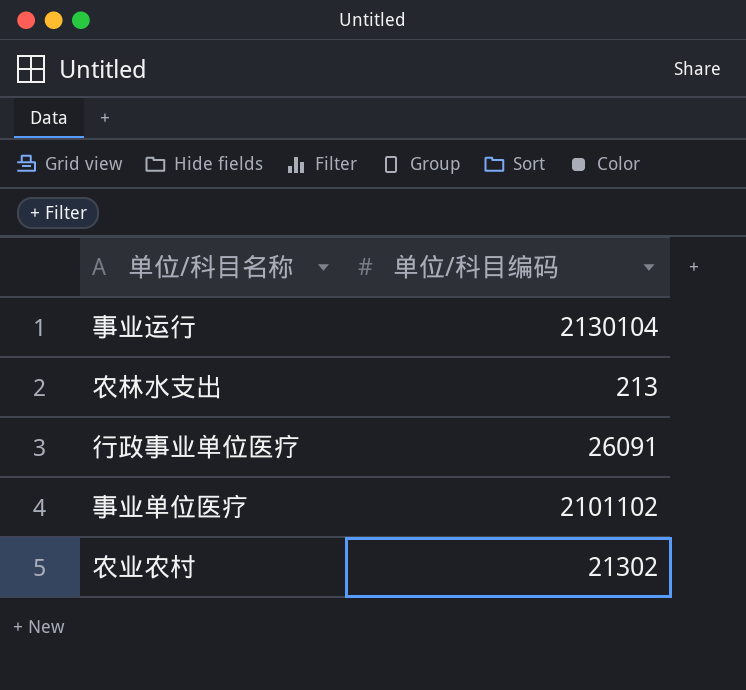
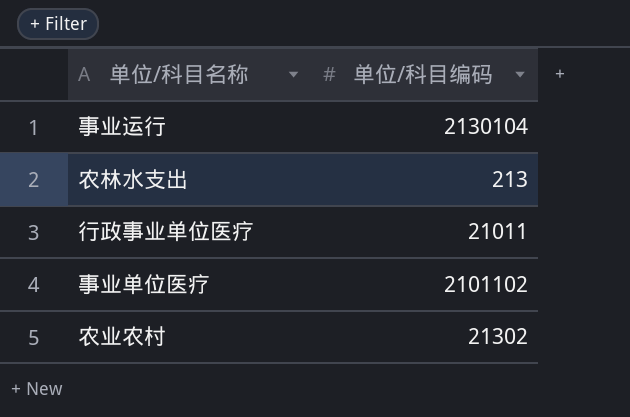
行政事业单位医疗 | 单位/科目编码: 26091 -> 21011

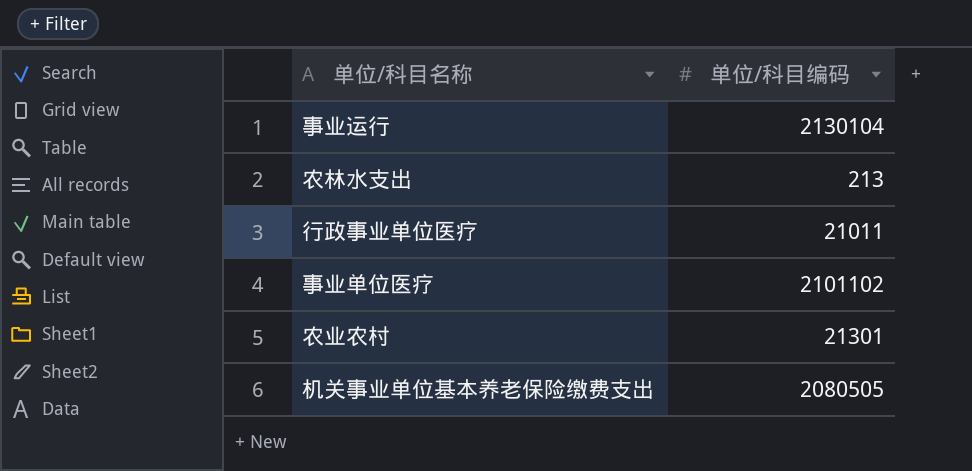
农业农村 | 单位/科目编码: 21302 -> 21301
row 机关事业单位基本养老保险缴费支出: none -> 2080505

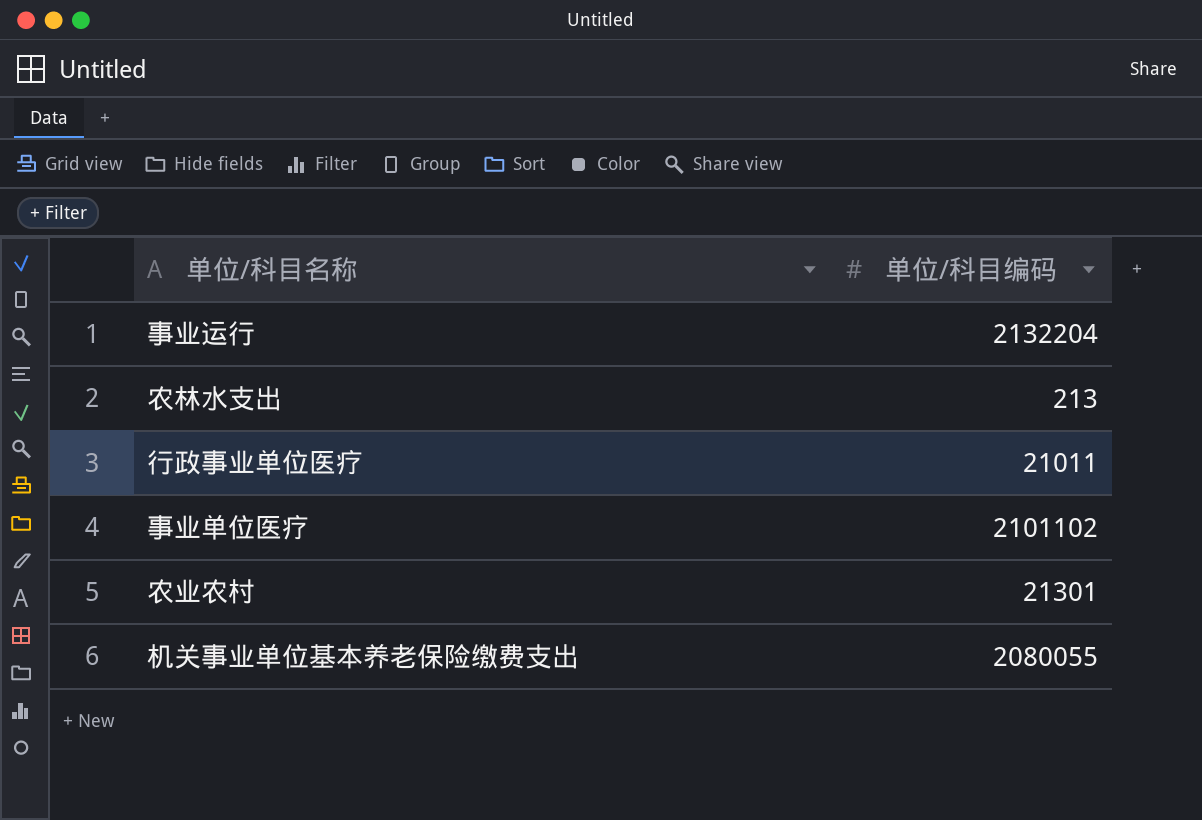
事业运行 | 单位/科目编码: 2130104 -> 2132204
机关事业单位基本养老保险缴费支出 | 单位/科目编码: 2080505 -> 2080055

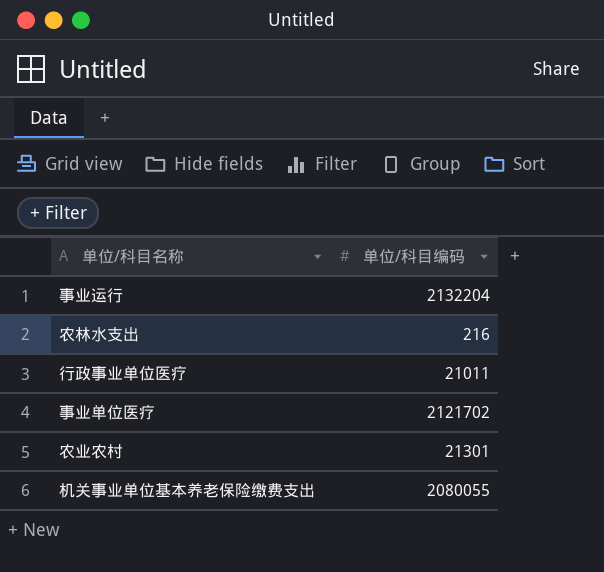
农林水支出 | 单位/科目编码: 213 -> 216
事业单位医疗 | 单位/科目编码: 2101102 -> 2121702

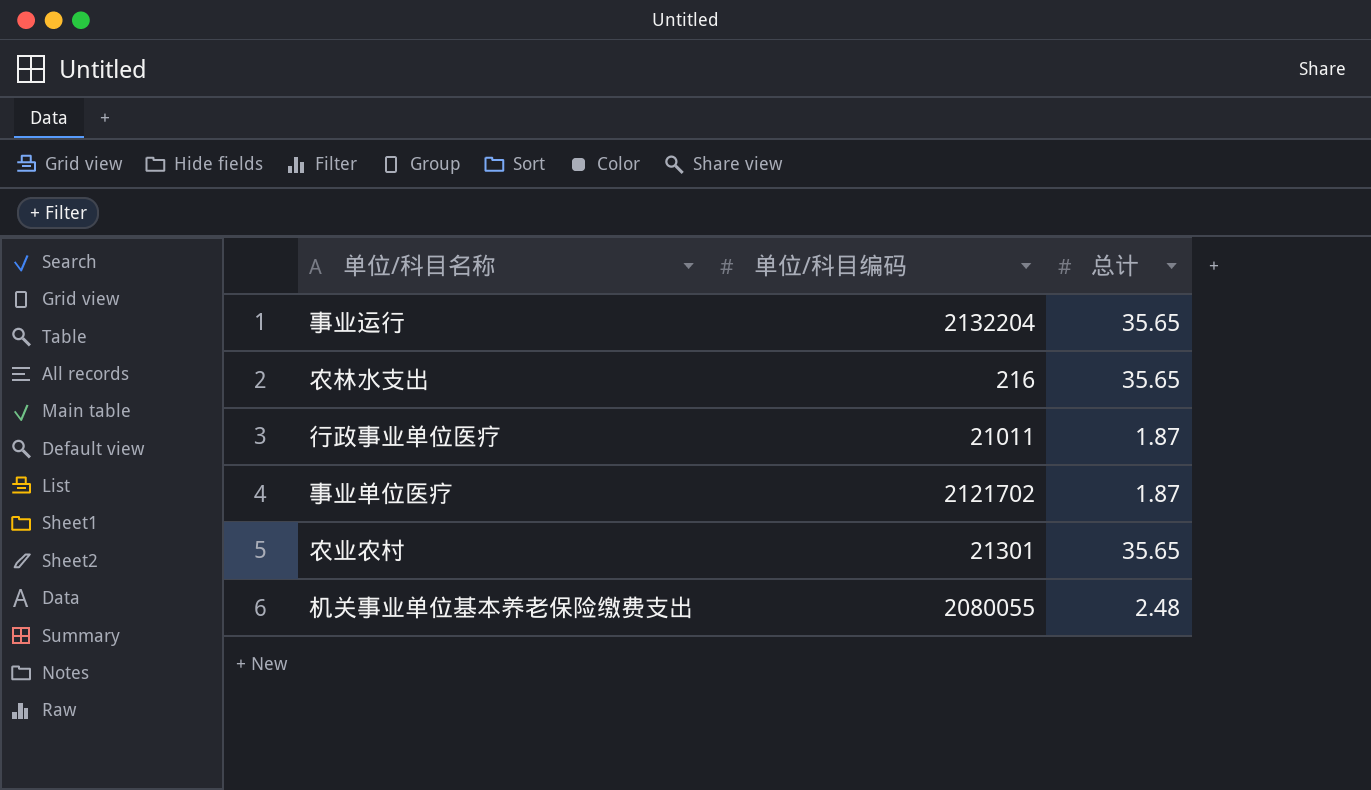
column 总计 | position: none -> 3

